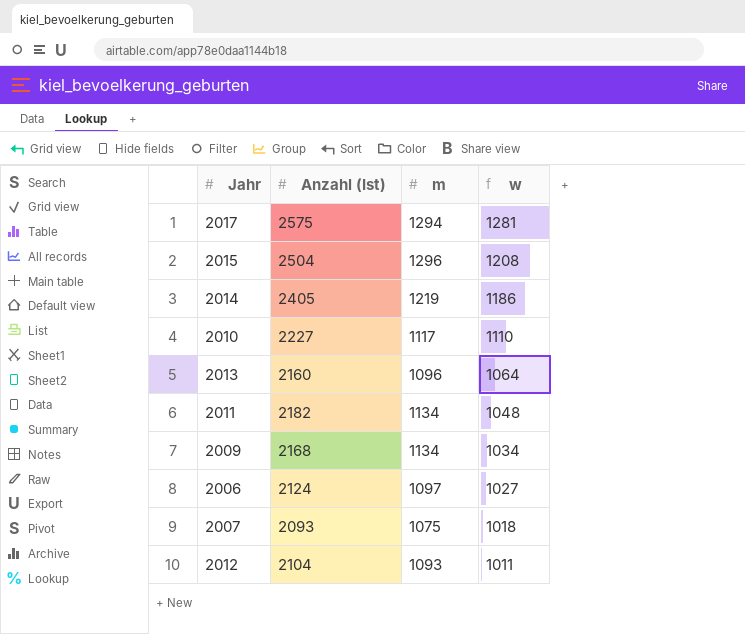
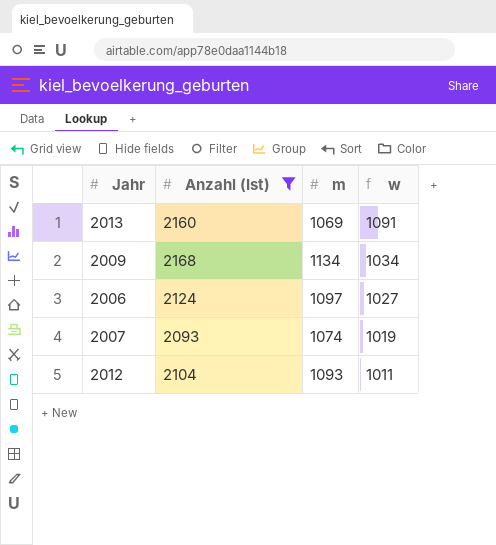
filter: none -> Anzahl (Ist) <= 2168
2013 | m: 1096 -> 1069
2013 | w: 1064 -> 1091
2007 | m: 1075 -> 1074
2007 | w: 1018 -> 1019

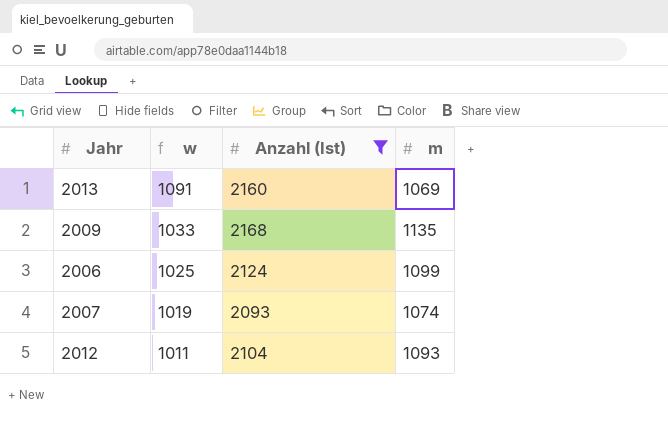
column w | position: 4 -> 2
2009 | w: 1034 -> 1033
2009 | m: 1134 -> 1135
2006 | w: 1027 -> 1025
2006 | m: 1097 -> 1099

